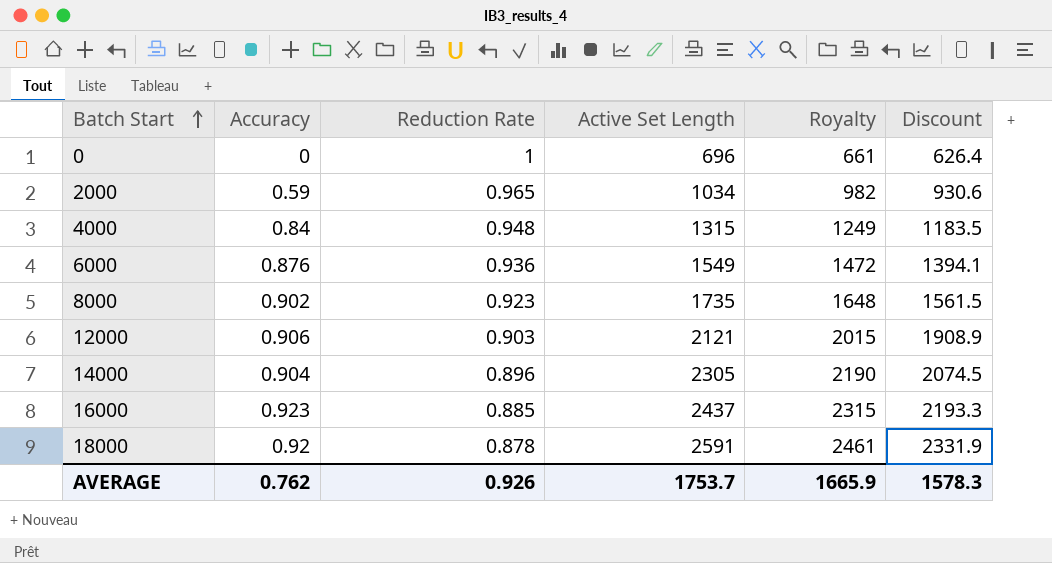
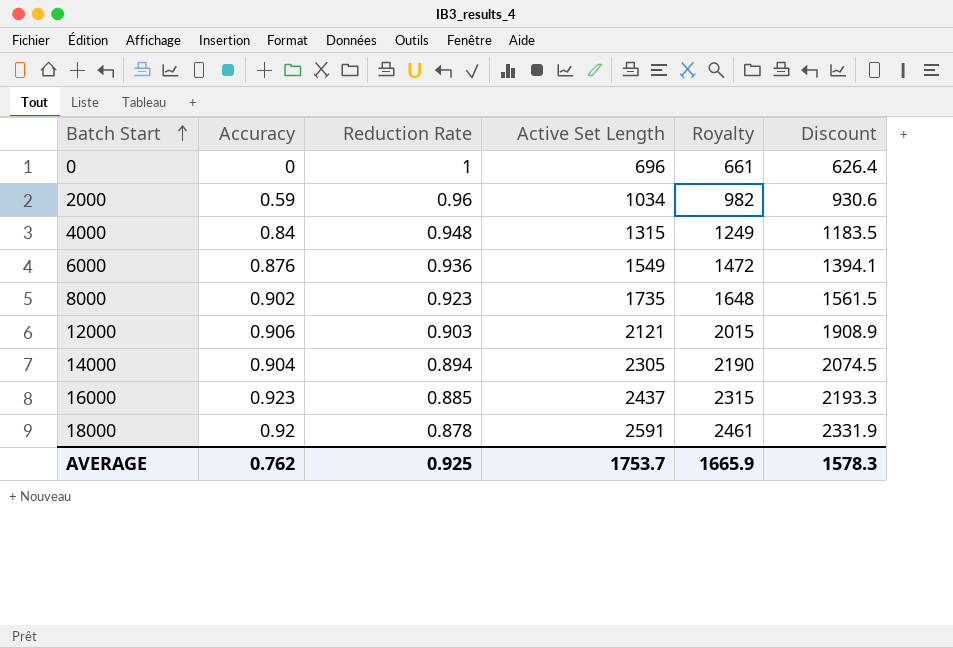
2000 | Reduction Rate: 0.965 -> 0.96
14000 | Reduction Rate: 0.896 -> 0.894
AVERAGE | Reduction Rate: 0.926 -> 0.925

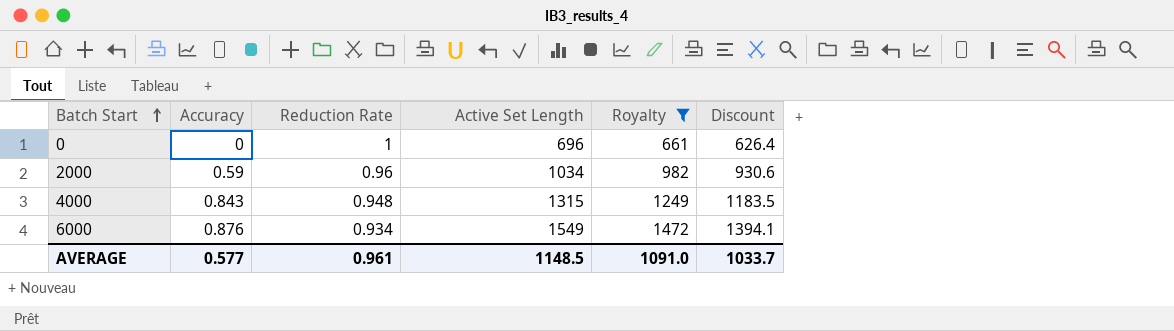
filter: none -> Royalty <= 1472
4000 | Accuracy: 0.84 -> 0.843
6000 | Reduction Rate: 0.936 -> 0.934
AVERAGE | Accuracy: 0.762 -> 0.577
AVERAGE | Reduction Rate: 0.925 -> 0.961
AVERAGE | Active Set Length: 1753.7 -> 1148.5
AVERAGE | Royalty: 1665.9 -> 1091.0
AVERAGE | Discount: 1578.3 -> 1033.7

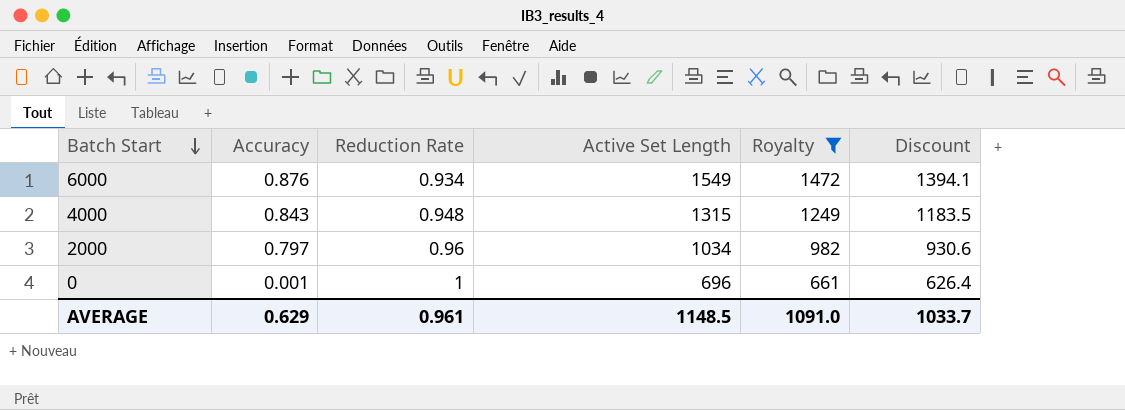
row order: Batch Start ascending -> Batch Start descending
2000 | Accuracy: 0.59 -> 0.797
0 | Accuracy: 0 -> 0.001
AVERAGE | Accuracy: 0.577 -> 0.629

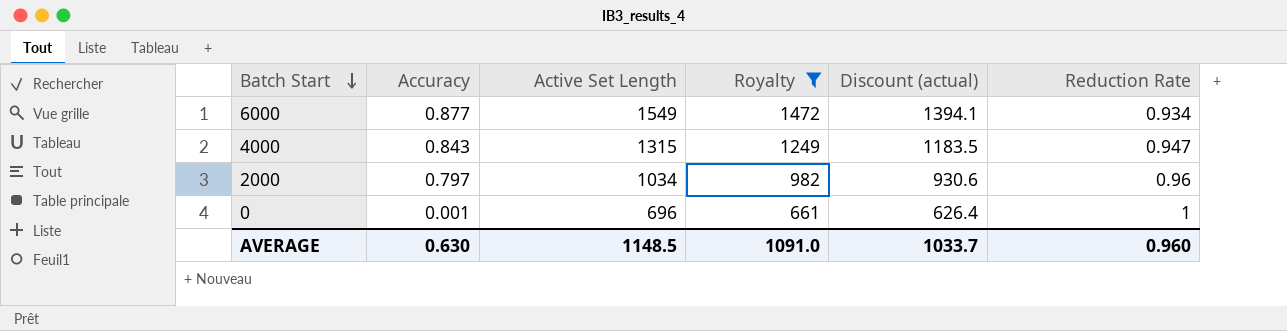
column name: Discount -> Discount (actual)
column Reduction Rate | position: 3 -> 6
6000 | Accuracy: 0.876 -> 0.877
4000 | Reduction Rate: 0.948 -> 0.947
AVERAGE | Accuracy: 0.629 -> 0.630
AVERAGE | Reduction Rate: 0.961 -> 0.960

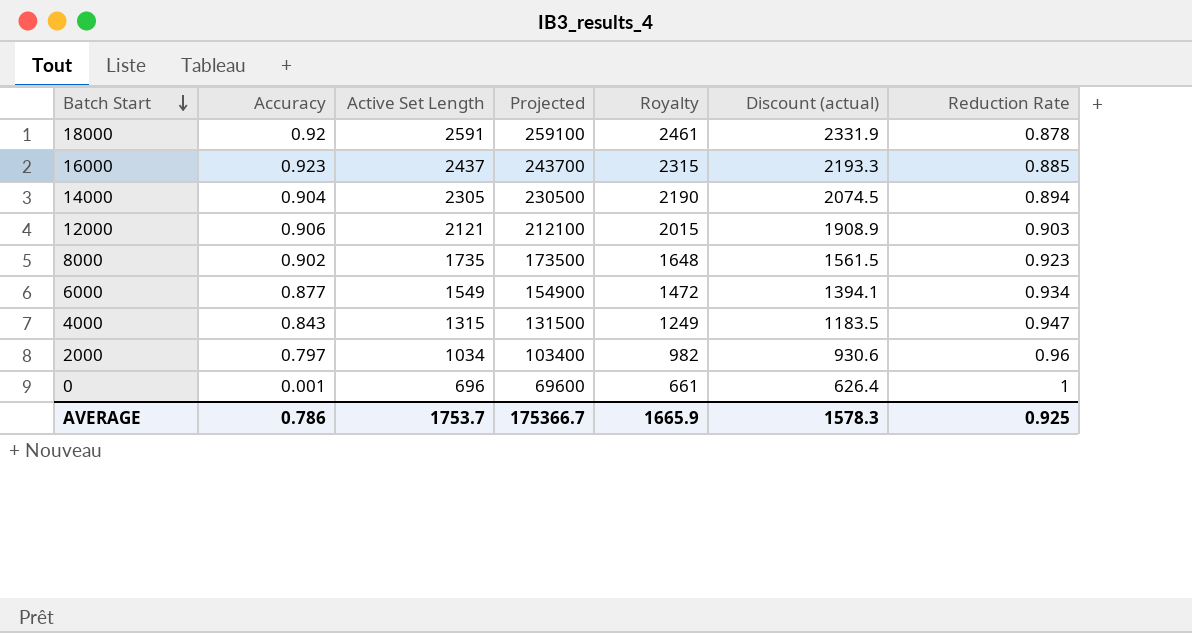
filter: Royalty <= 1472 -> none
column Projected | formula: none -> [Active Set Length] * 100
AVERAGE | Accuracy: 0.630 -> 0.786
AVERAGE | Active Set Length: 1148.5 -> 1753.7
AVERAGE | Royalty: 1091.0 -> 1665.9
AVERAGE | Discount (actual): 1033.7 -> 1578.3
AVERAGE | Reduction Rate: 0.960 -> 0.925

